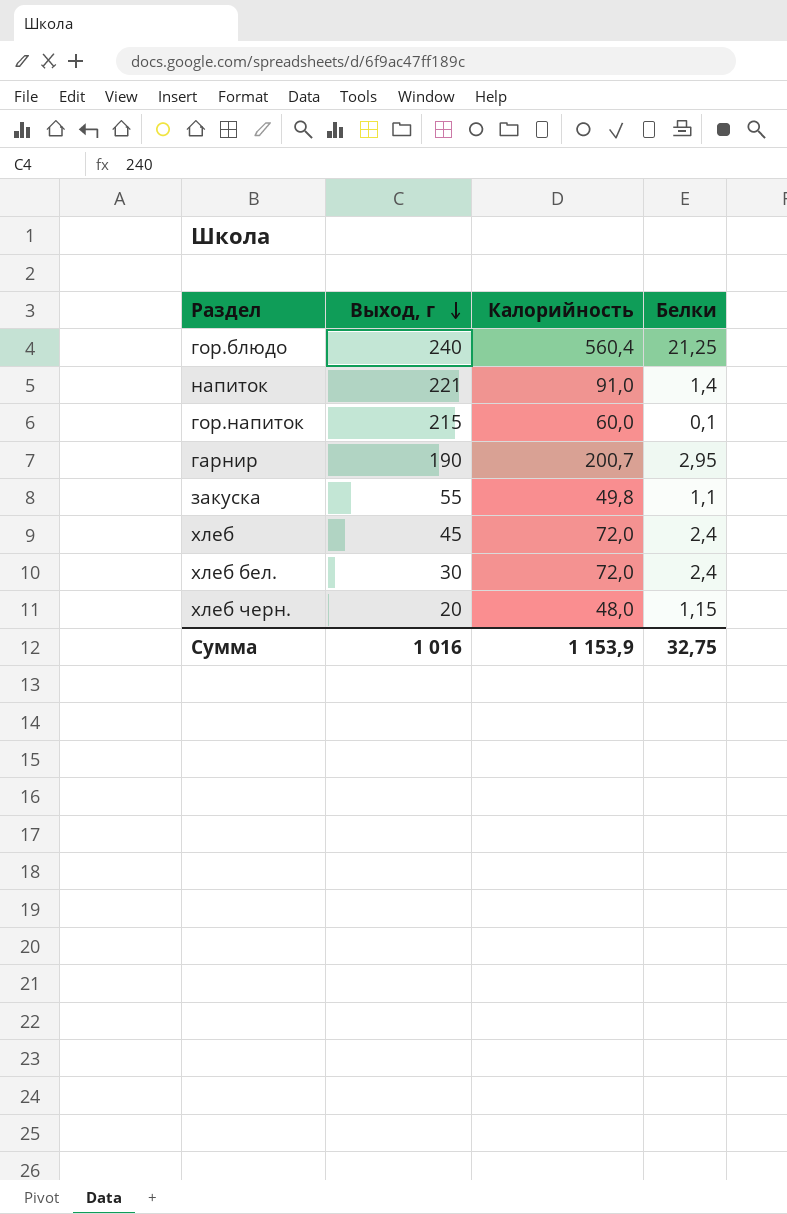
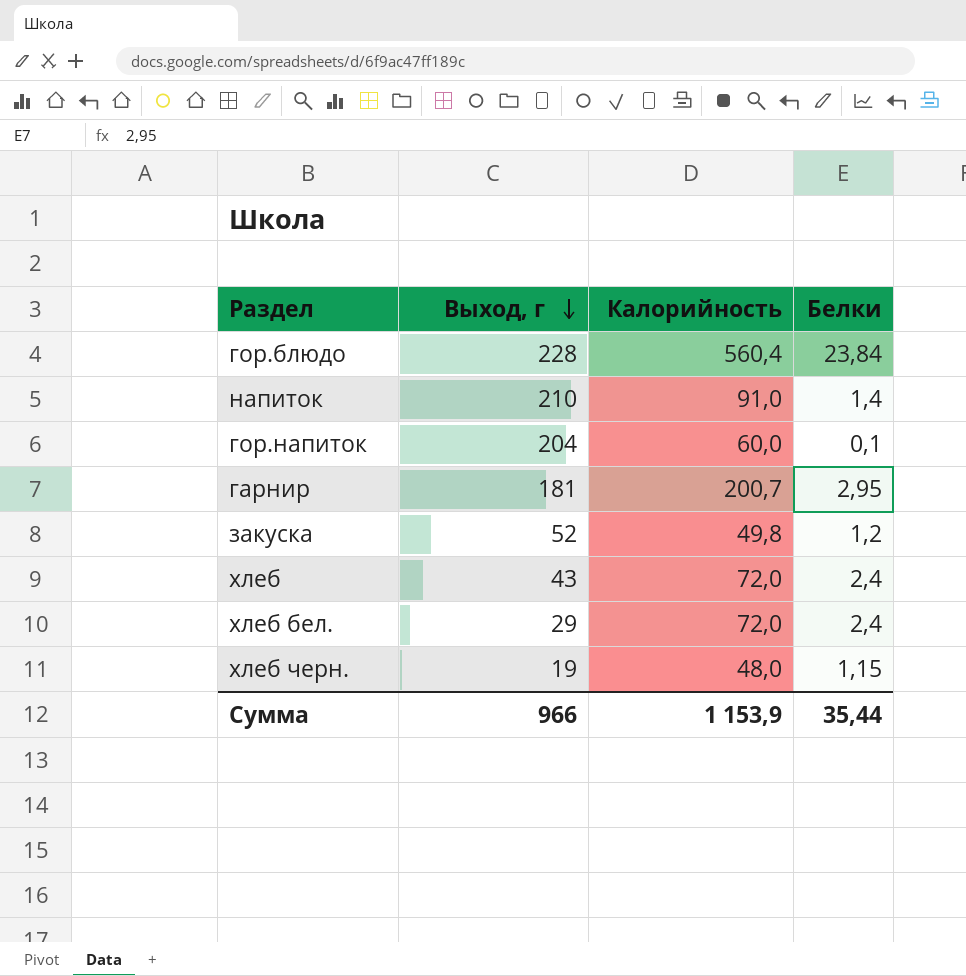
гор.блюдо | Выход, г: 240 -> 228
гор.блюдо | Белки: 21,25 -> 23,84
напиток | Выход, г: 221 -> 210
гор.напиток | Выход, г: 215 -> 204
гарнир | Выход, г: 190 -> 181
закуска | Выход, г: 55 -> 52
закуска | Белки: 1,1 -> 1,2
хлеб | Выход, г: 45 -> 43
хлеб бел. | Выход, г: 30 -> 29
хлеб черн. | Выход, г: 20 -> 19
Сумма | Выход, г: 1 016 -> 966
Сумма | Белки: 32,75 -> 35,44

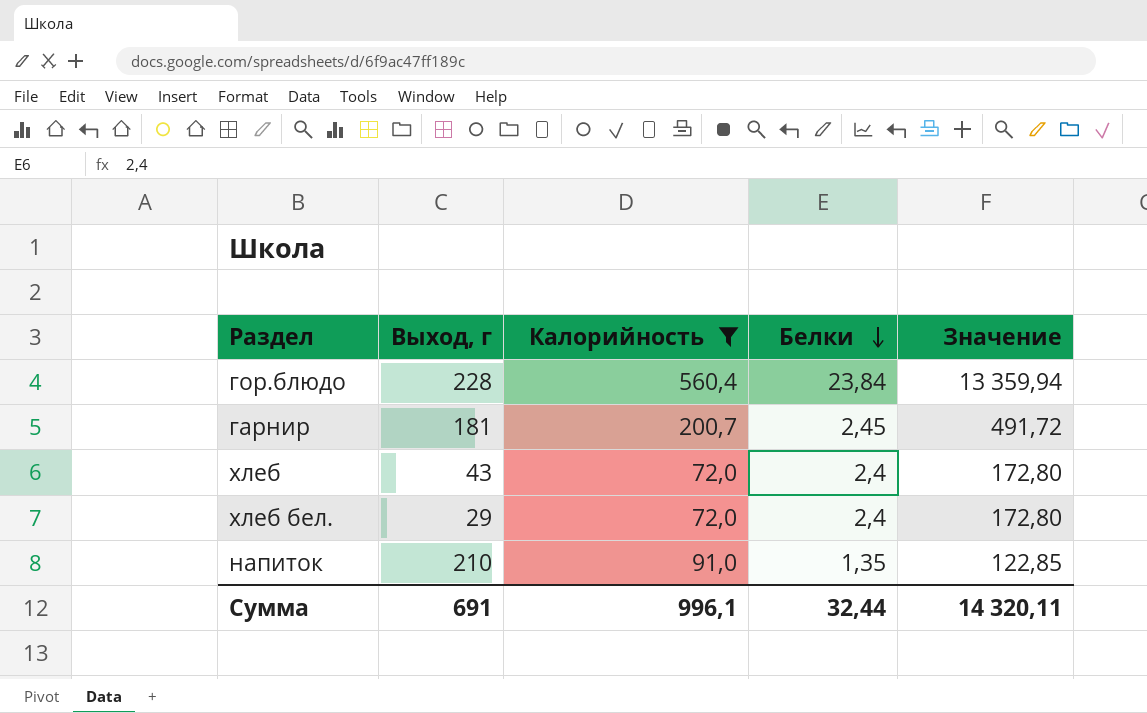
filter: none -> Калорийность >= 72,0
row order: Выход, г descending -> Белки descending
column Значение | formula: none -> [Калорийность] * [Белки]
гарнир | Белки: 2,95 -> 2,45
напиток | Белки: 1,4 -> 1,35
Сумма | Выход, г: 966 -> 691
Сумма | Калорийность: 1 153,9 -> 996,1
Сумма | Белки: 35,44 -> 32,44

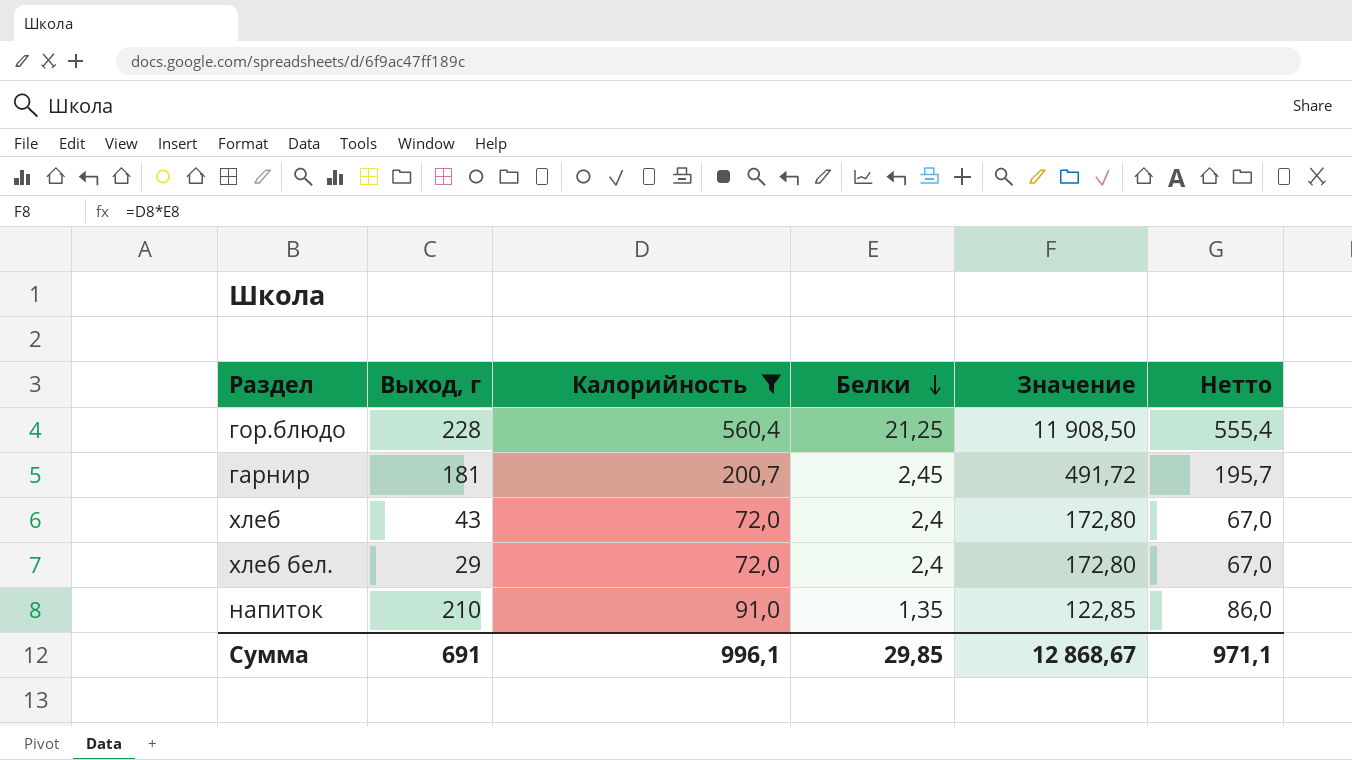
column Нетто | formula: none -> [Калорийность] - 5
гор.блюдо | Белки: 23,84 -> 21,25
гор.блюдо | Значение: 13 359,94 -> 11 908,50
Сумма | Белки: 32,44 -> 29,85
Сумма | Значение: 14 320,11 -> 12 868,67

